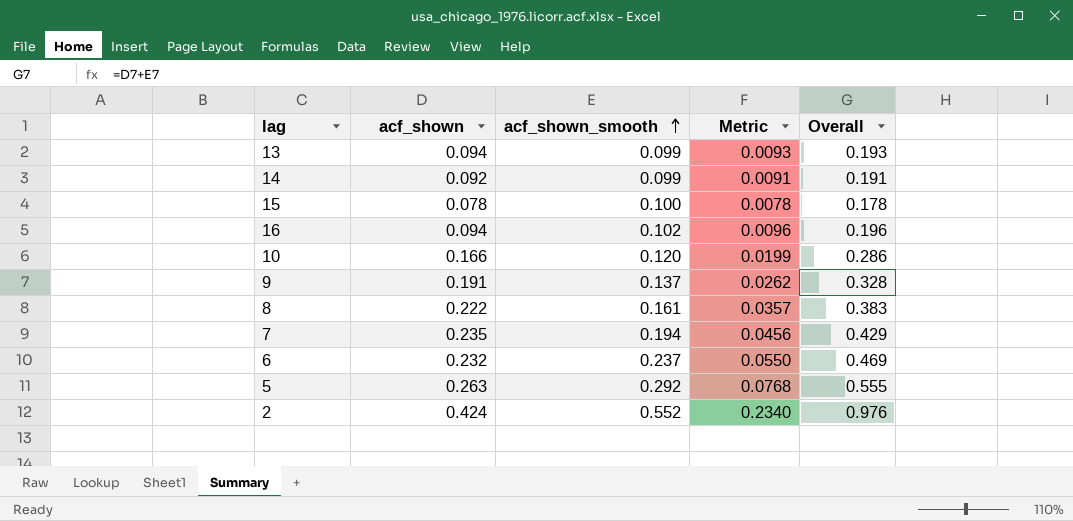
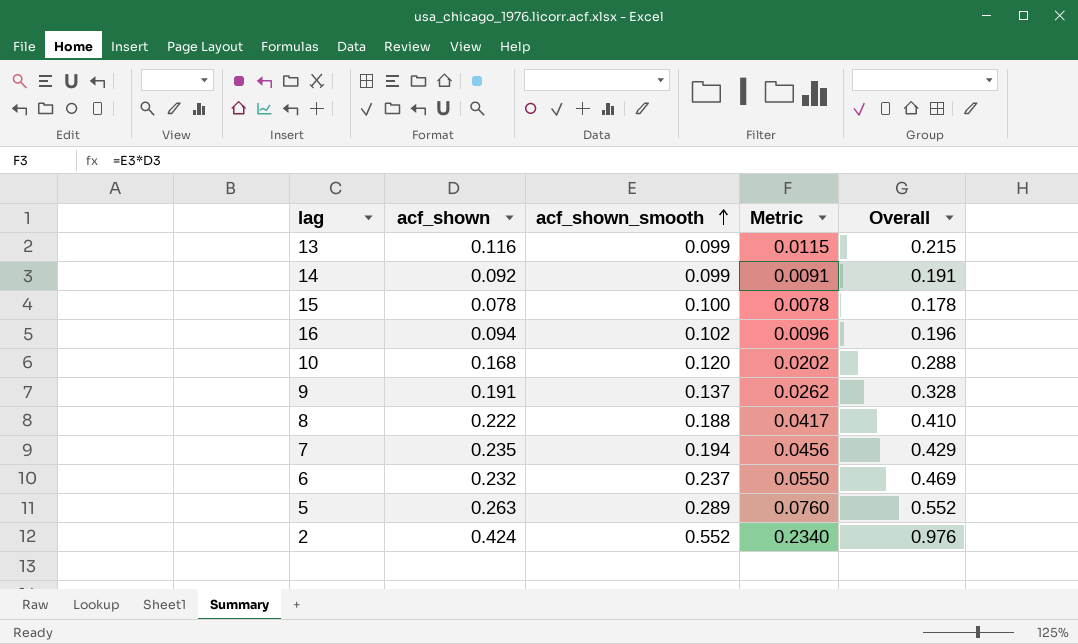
13 | acf_shown: 0.094 -> 0.116
13 | Metric: 0.0093 -> 0.0115
13 | Overall: 0.193 -> 0.215
10 | acf_shown: 0.166 -> 0.168
10 | Metric: 0.0199 -> 0.0202
10 | Overall: 0.286 -> 0.288
8 | acf_shown_smooth: 0.161 -> 0.188
8 | Metric: 0.0357 -> 0.0417
8 | Overall: 0.383 -> 0.410
5 | acf_shown_smooth: 0.292 -> 0.289
5 | Metric: 0.0768 -> 0.0760
5 | Overall: 0.555 -> 0.552

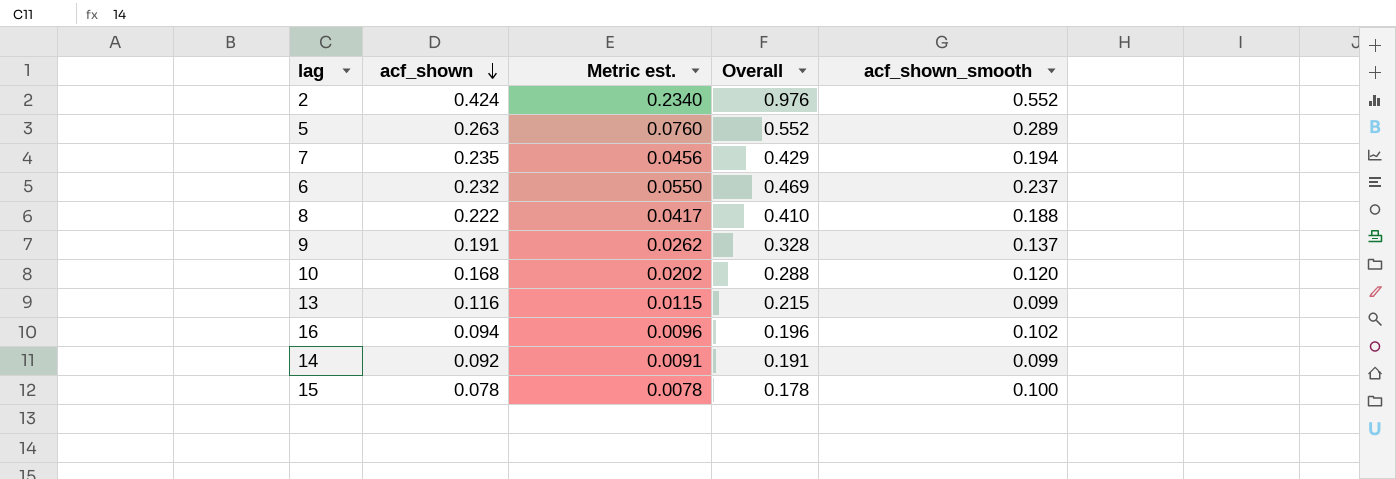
row order: acf_shown_smooth ascending -> acf_shown descending
column name: Metric -> Metric est.
column acf_shown_smooth | position: 3 -> 5

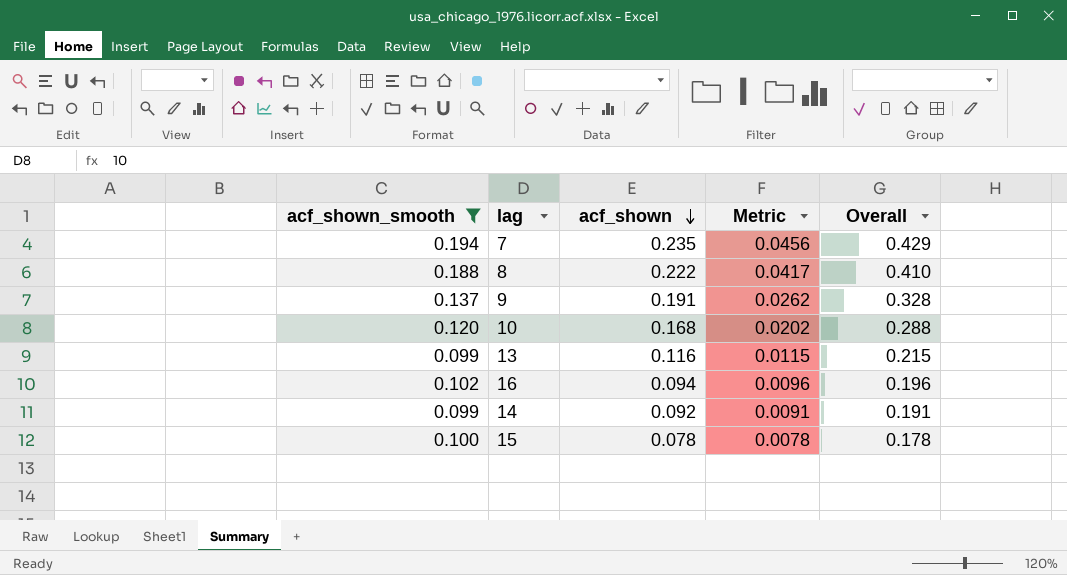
filter: none -> acf_shown_smooth <= 0.194
column acf_shown_smooth | position: 5 -> 1
column name: Metric est. -> Metric

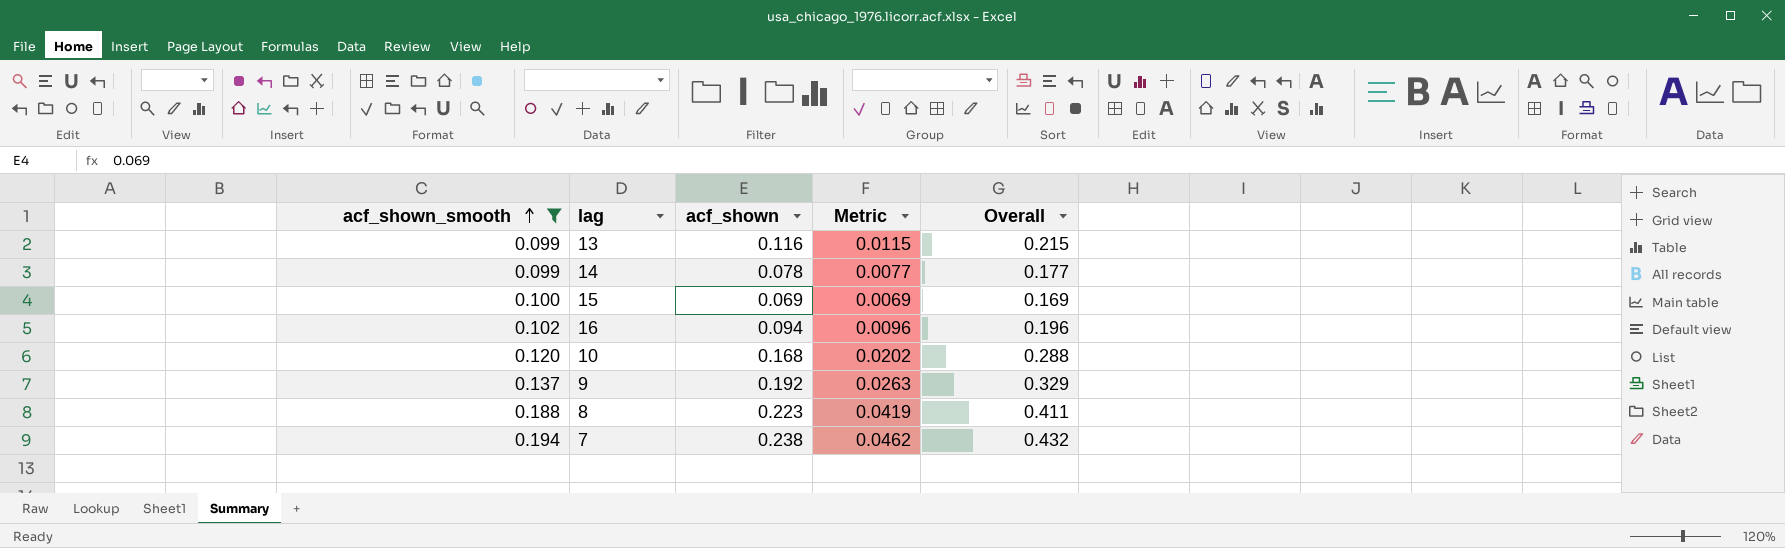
row order: acf_shown descending -> acf_shown_smooth ascending
14 | acf_shown: 0.092 -> 0.078
14 | Metric: 0.0091 -> 0.0077
14 | Overall: 0.191 -> 0.177
15 | acf_shown: 0.078 -> 0.069
15 | Metric: 0.0078 -> 0.0069
15 | Overall: 0.178 -> 0.169
9 | acf_shown: 0.191 -> 0.192
9 | Metric: 0.0262 -> 0.0263
9 | Overall: 0.328 -> 0.329
8 | acf_shown: 0.222 -> 0.223
8 | Metric: 0.0417 -> 0.0419
8 | Overall: 0.410 -> 0.411
7 | acf_shown: 0.235 -> 0.238
7 | Metric: 0.0456 -> 0.0462
7 | Overall: 0.429 -> 0.432

